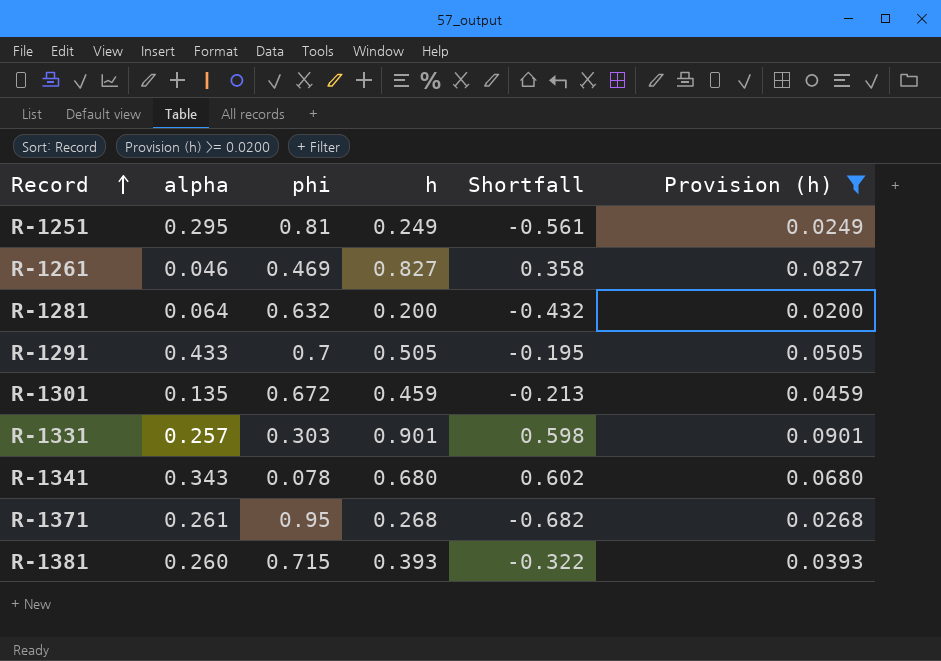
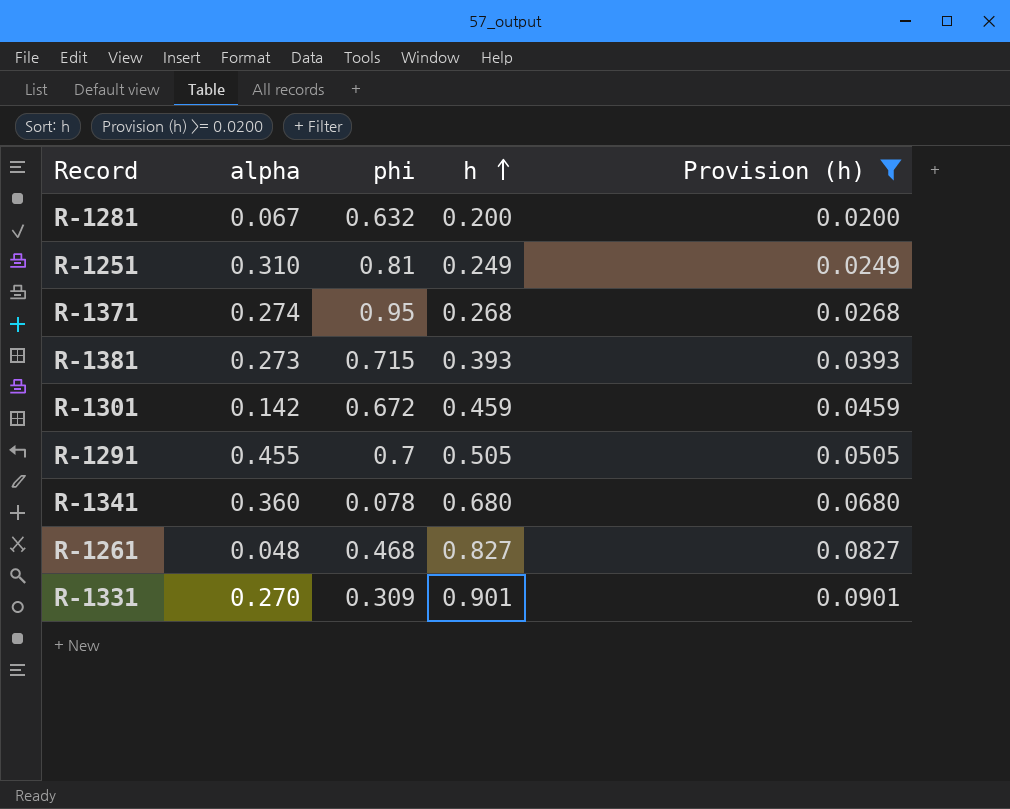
row order: Record ascending -> h ascending
column Shortfall | formula: [h] - [phi] -> none
R-1281 | alpha: 0.064 -> 0.067
R-1251 | alpha: 0.295 -> 0.310
R-1371 | alpha: 0.261 -> 0.274
R-1381 | alpha: 0.260 -> 0.273
R-1301 | alpha: 0.135 -> 0.142
R-1291 | alpha: 0.433 -> 0.455
R-1341 | alpha: 0.343 -> 0.360
R-1261 | alpha: 0.046 -> 0.048
R-1261 | phi: 0.469 -> 0.468
R-1331 | alpha: 0.257 -> 0.270
R-1331 | phi: 0.303 -> 0.309

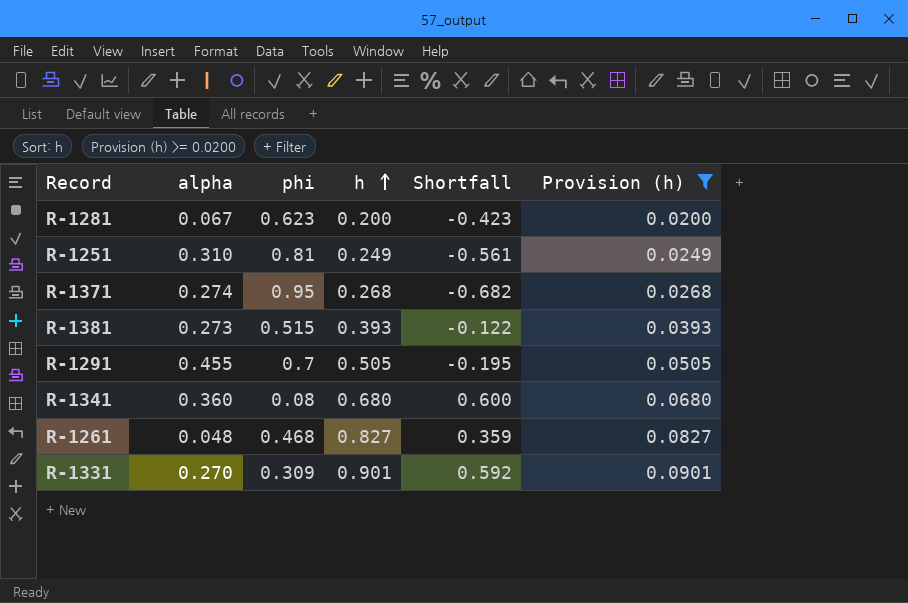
column Shortfall | formula: none -> [h] - [phi]
row R-1301: 0.142 | 0.672 | 0.459 | 0.0459 -> none
R-1281 | phi: 0.632 -> 0.623
R-1381 | phi: 0.715 -> 0.515
R-1341 | phi: 0.078 -> 0.08

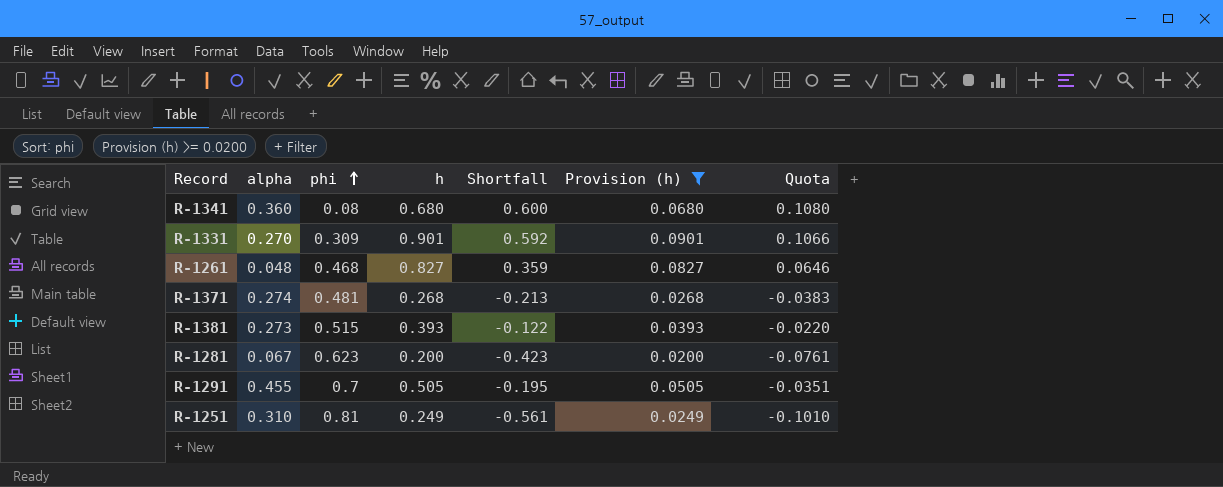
row order: h ascending -> phi ascending
column Quota | formula: none -> [Shortfall] * 0.18
R-1371 | phi: 0.95 -> 0.481
R-1371 | Shortfall: -0.682 -> -0.213

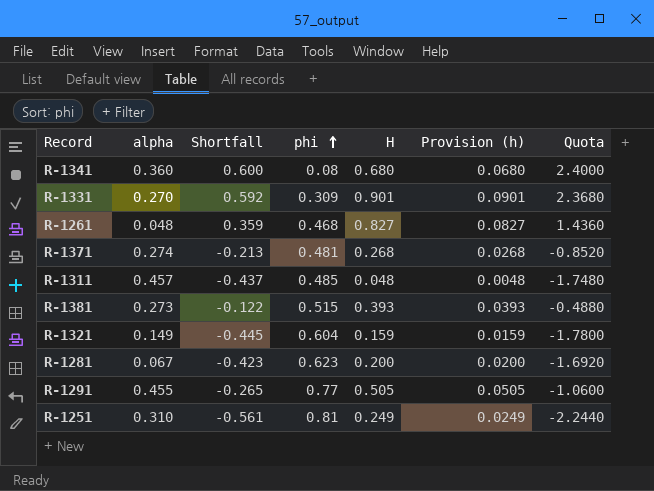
filter: Provision (h) >= 0.0200 -> none
column Shortfall | position: 5 -> 3
column name: h -> H
column Quota | formula: [Shortfall] * 0.18 -> [Shortfall] * 4
R-1291 | Shortfall: -0.195 -> -0.265
R-1291 | phi: 0.7 -> 0.77

